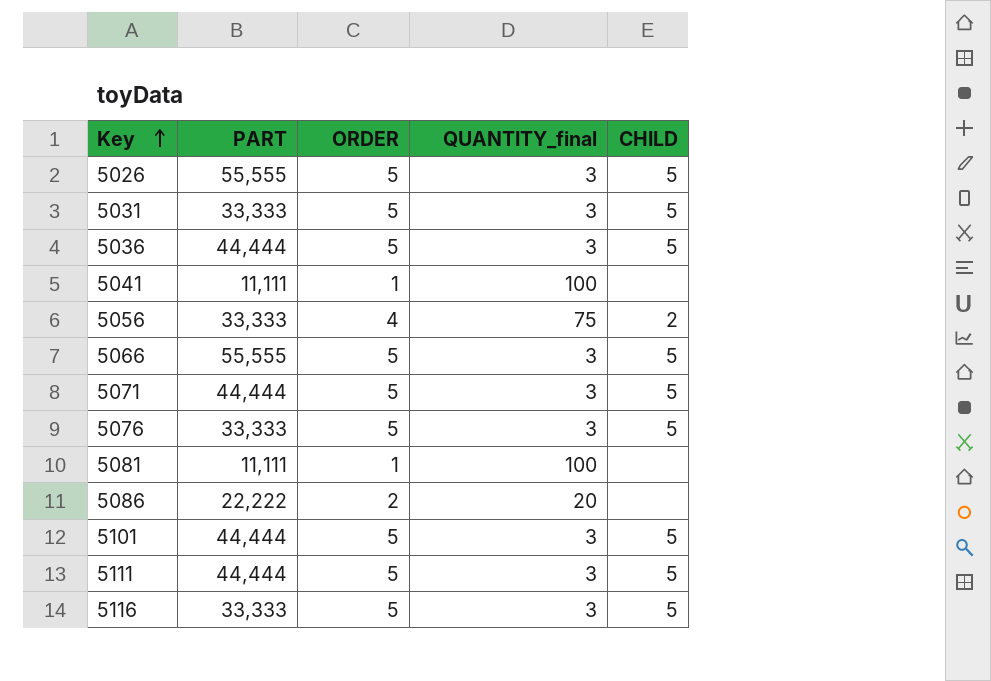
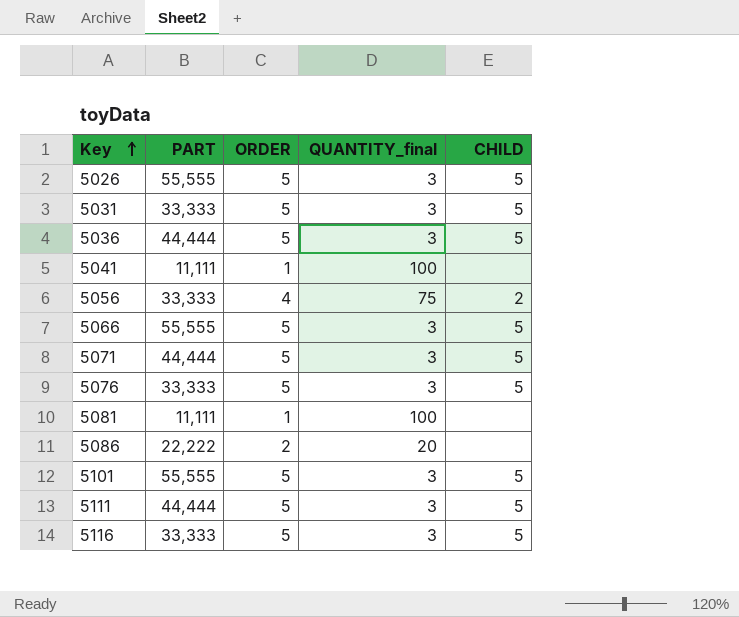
5101 | PART: 44,444 -> 55,555

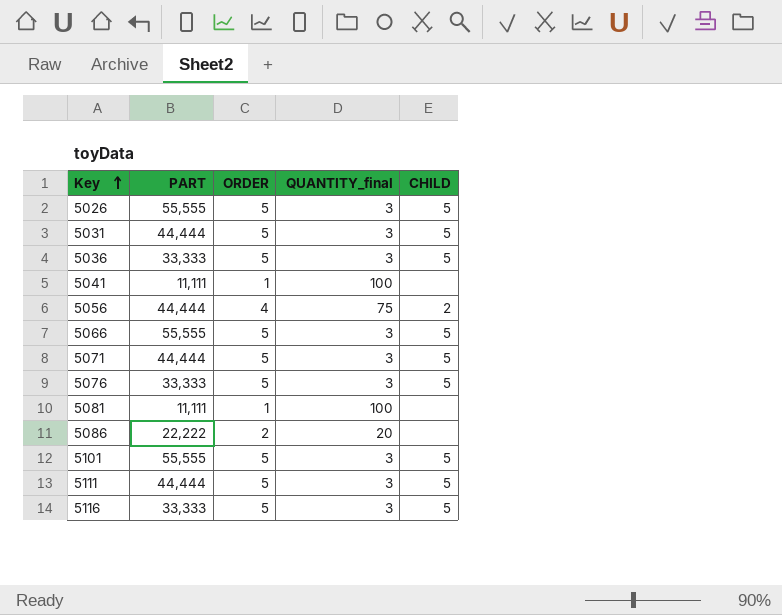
5031 | PART: 33,333 -> 44,444
5036 | PART: 44,444 -> 33,333
5056 | PART: 33,333 -> 44,444

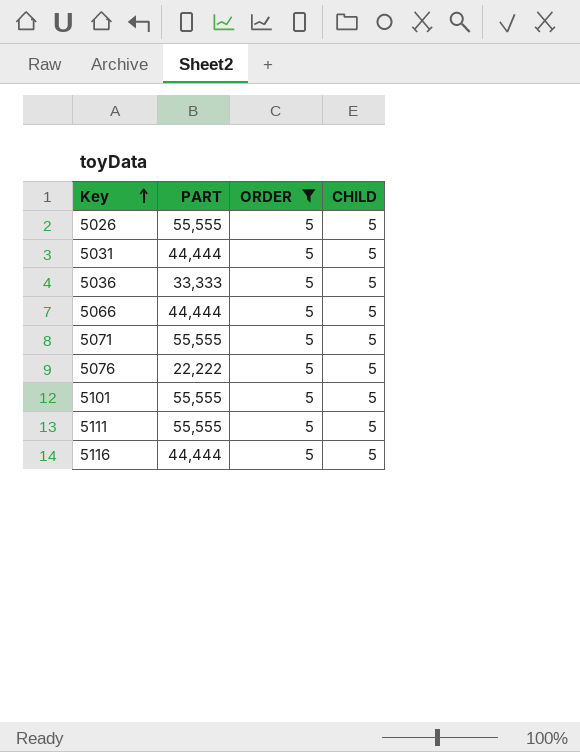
filter: none -> ORDER = 5
column QUANTITY_final | position: 4 -> none
5066 | PART: 55,555 -> 44,444
5071 | PART: 44,444 -> 55,555
5076 | PART: 33,333 -> 22,222
5111 | PART: 44,444 -> 55,555
5116 | PART: 33,333 -> 44,444

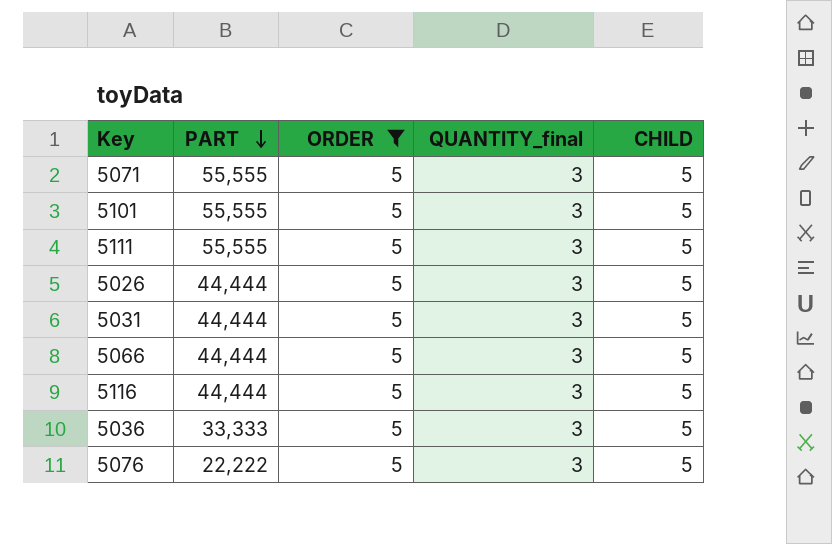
row order: Key ascending -> PART descending
column QUANTITY_final | position: none -> 4
5026 | PART: 55,555 -> 44,444

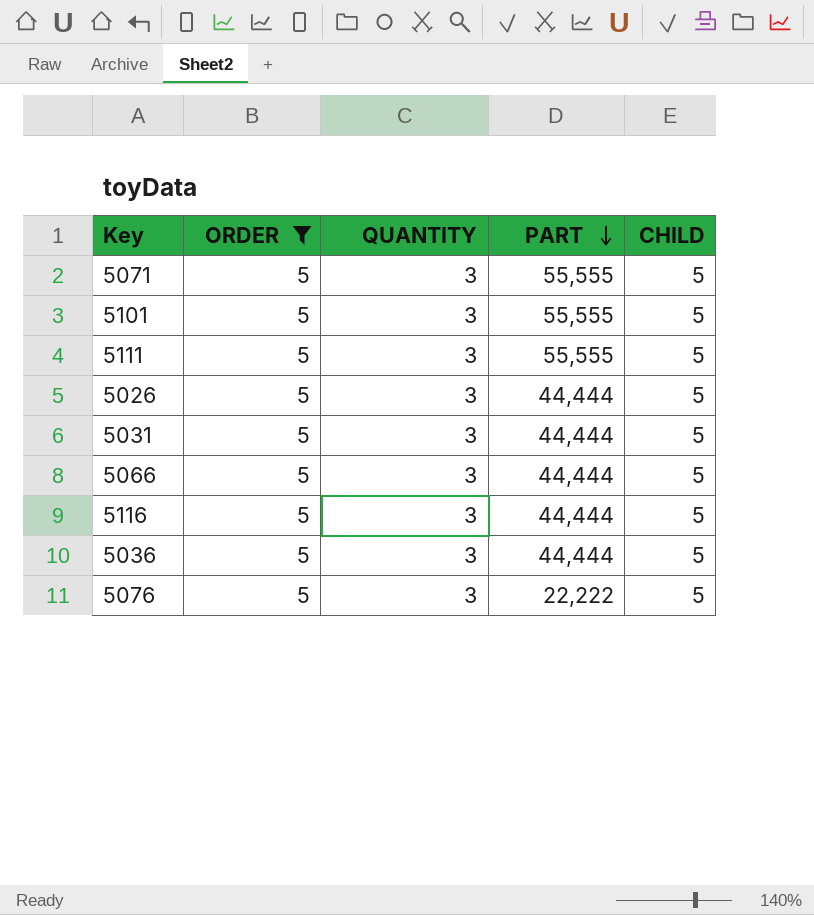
column name: QUANTITY_final -> QUANTITY
column PART | position: 2 -> 4
5036 | PART: 33,333 -> 44,444

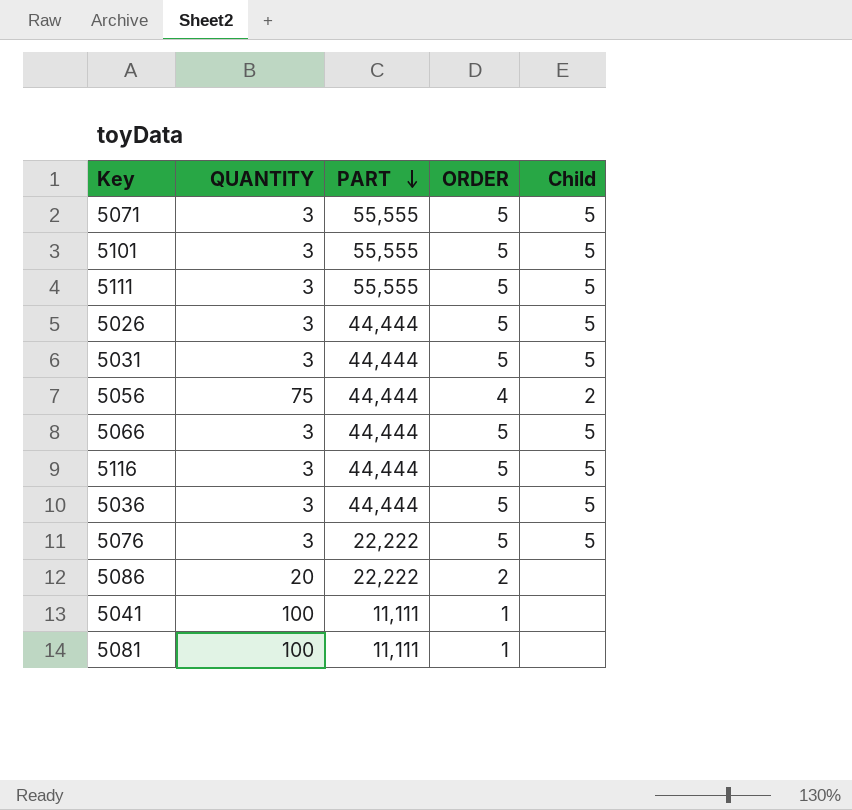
filter: ORDER = 5 -> none
column ORDER | position: 2 -> 4
column name: CHILD -> Child

